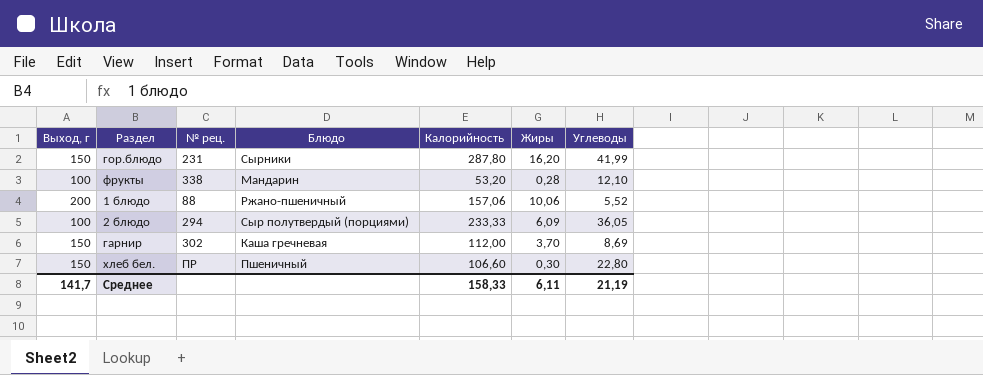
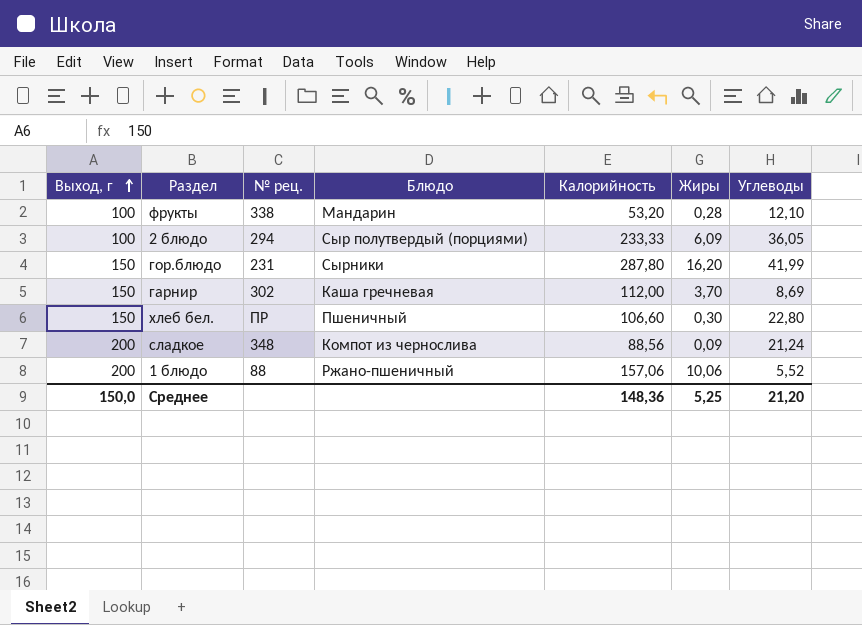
row order: none -> Выход, г ascending
row сладкое: none -> 200 | 348 | Компот из чернослива | 88,56 | 0,09 | 21,24
Среднее | Выход, г: 141,7 -> 150,0
Среднее | Калорийность: 158,33 -> 148,36
Среднее | Жиры: 6,11 -> 5,25
Среднее | Углеводы: 21,19 -> 21,20

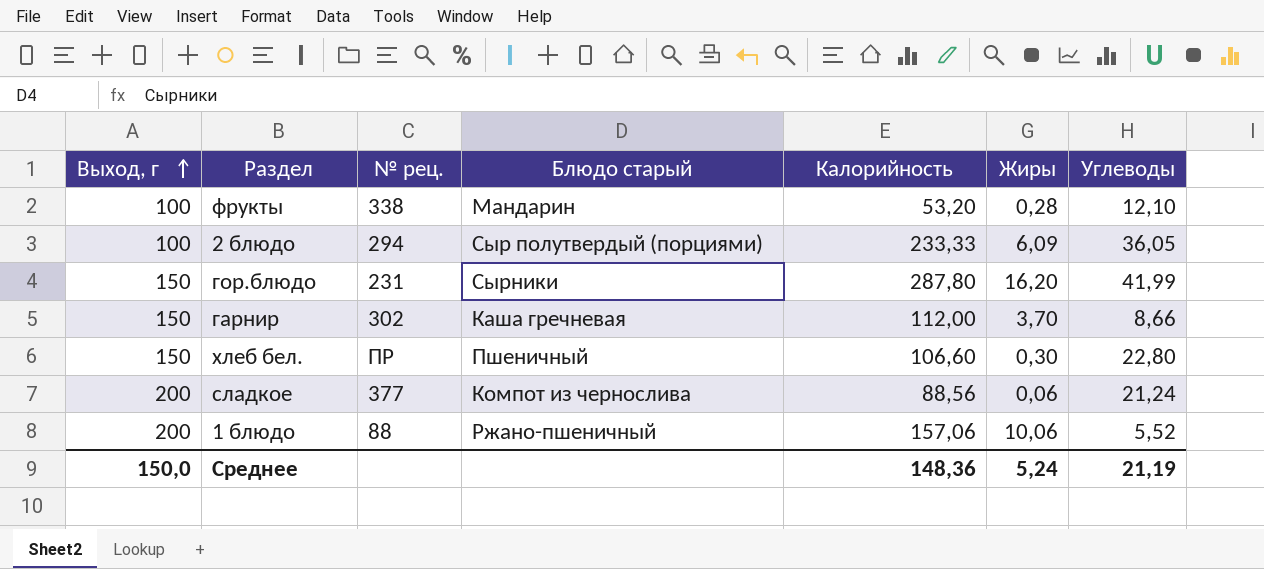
column name: Блюдо -> Блюдо старый
гарнир | Углеводы: 8,69 -> 8,66
сладкое | № рец.: 348 -> 377
сладкое | Жиры: 0,09 -> 0,06
Среднее | Жиры: 5,25 -> 5,24
Среднее | Углеводы: 21,20 -> 21,19

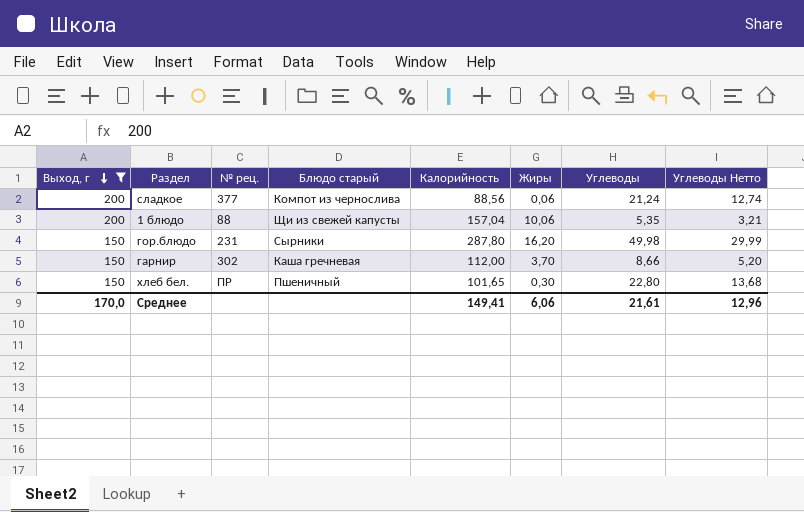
filter: none -> Выход, г != 100
row order: Выход, г ascending -> Выход, г descending
column Углеводы Нетто | formula: none -> [Углеводы] * 0,6
1 блюдо | Блюдо старый: Ржано-пшеничный -> Щи из свежей капусты
1 блюдо | Калорийность: 157,06 -> 157,04
1 блюдо | Углеводы: 5,52 -> 5,35
гор.блюдо | Углеводы: 41,99 -> 49,98
хлеб бел. | Калорийность: 106,60 -> 101,65
Среднее | Выход, г: 150,0 -> 170,0
Среднее | Калорийность: 148,36 -> 149,41
Среднее | Жиры: 5,24 -> 6,06
Среднее | Углеводы: 21,19 -> 21,61

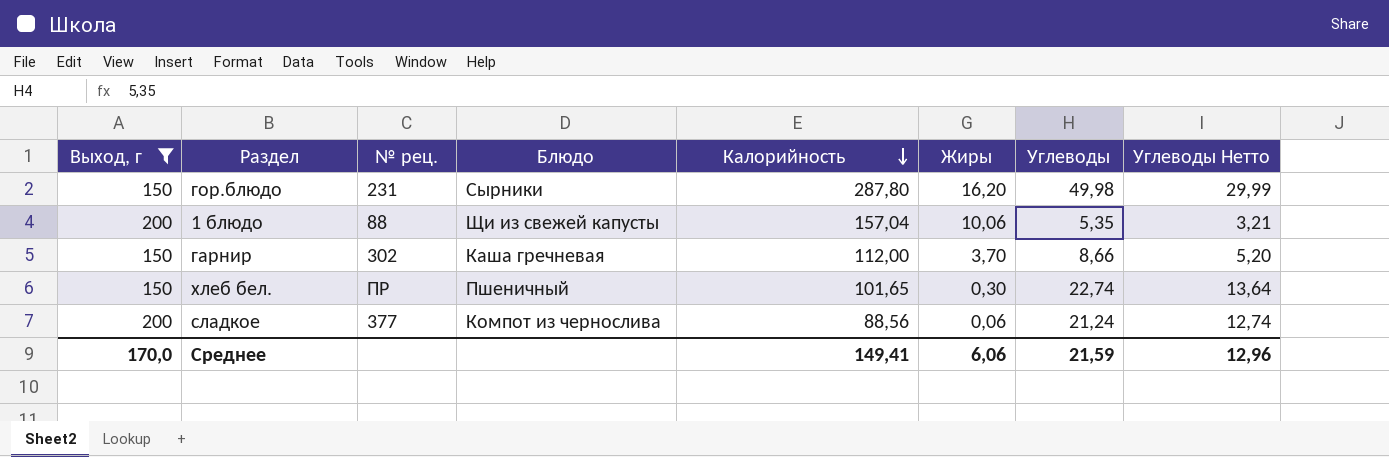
row order: Выход, г descending -> Калорийность descending
column name: Блюдо старый -> Блюдо
хлеб бел. | Углеводы: 22,80 -> 22,74
хлеб бел. | Углеводы Нетто: 13,68 -> 13,64
Среднее | Углеводы: 21,61 -> 21,59

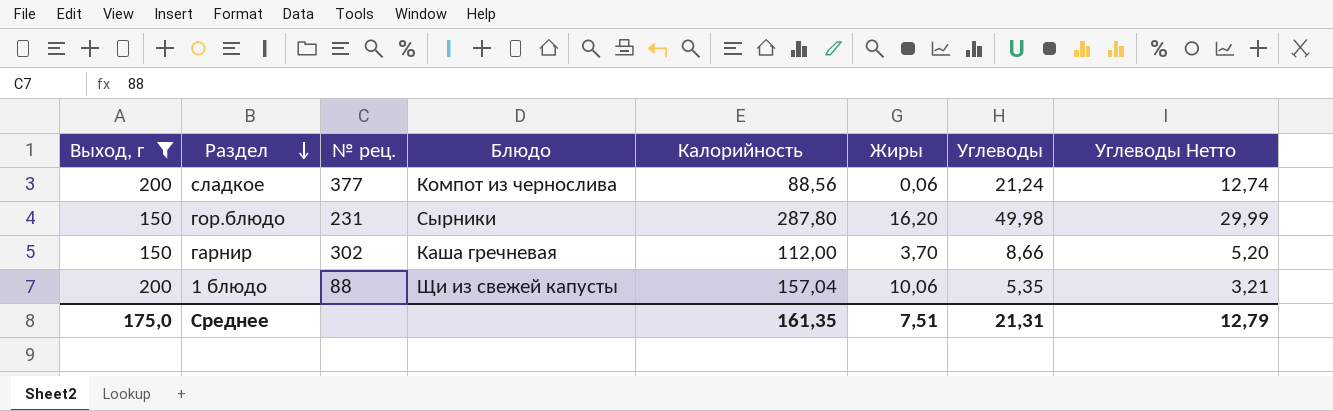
row order: Калорийность descending -> Раздел descending
row хлеб бел.: 150 | ПР | Пшеничный | 101,65 | 0,30 | 22,74 | 13,64 -> none
Среднее | Выход, г: 170,0 -> 175,0
Среднее | Калорийность: 149,41 -> 161,35
Среднее | Жиры: 6,06 -> 7,51
Среднее | Углеводы: 21,59 -> 21,31
Среднее | Углеводы Нетто: 12,96 -> 12,79

